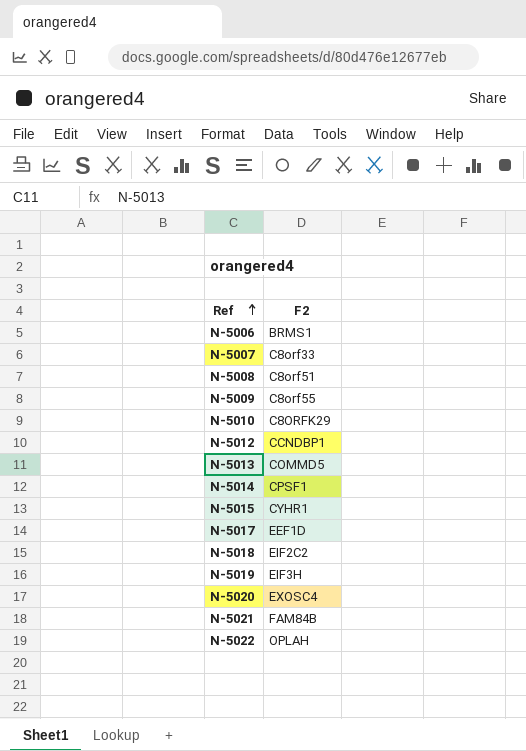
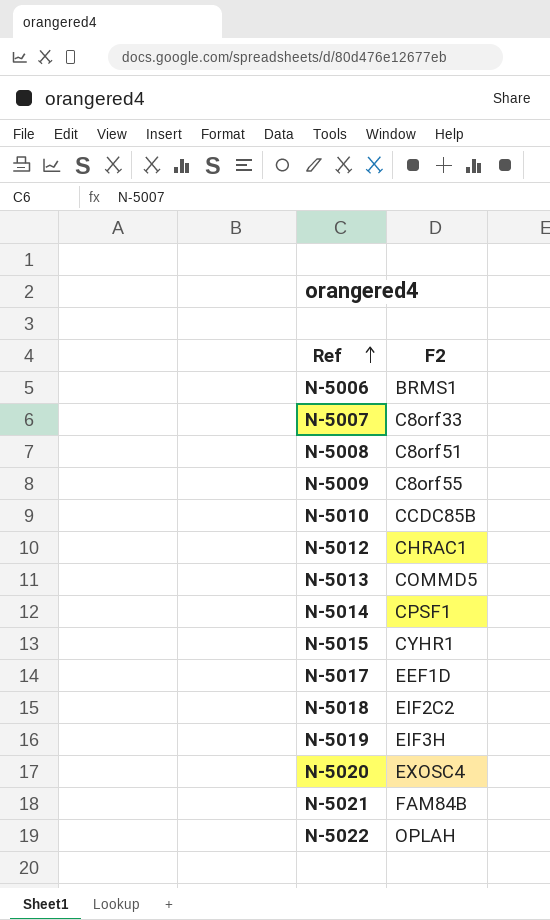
N-5010 | F2: C8ORFK29 -> CCDC85B
N-5012 | F2: CCNDBP1 -> CHRAC1

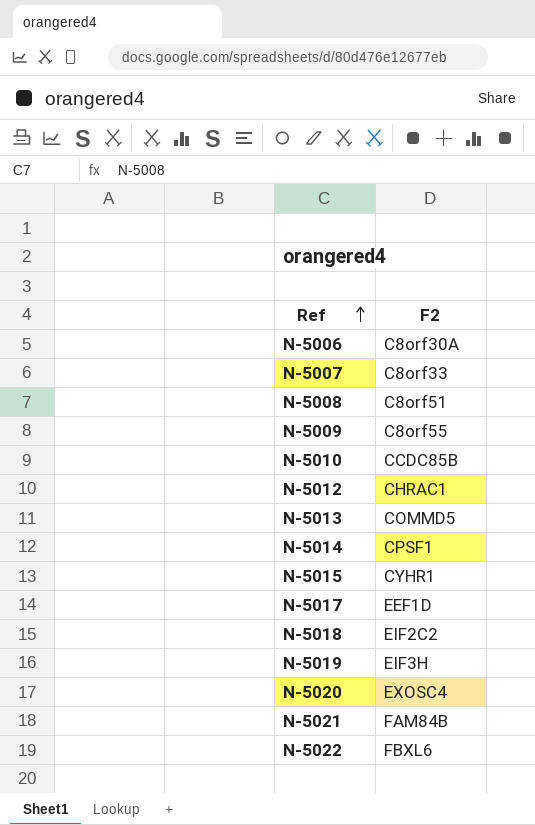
N-5006 | F2: BRMS1 -> C8orf30A
N-5022 | F2: OPLAH -> FBXL6

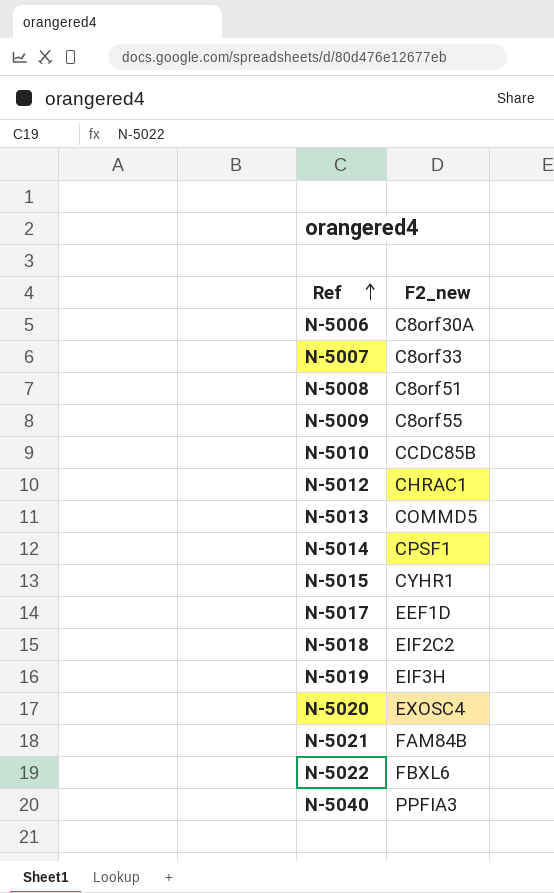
column name: F2 -> F2_new
row N-5040: none -> PPFIA3

